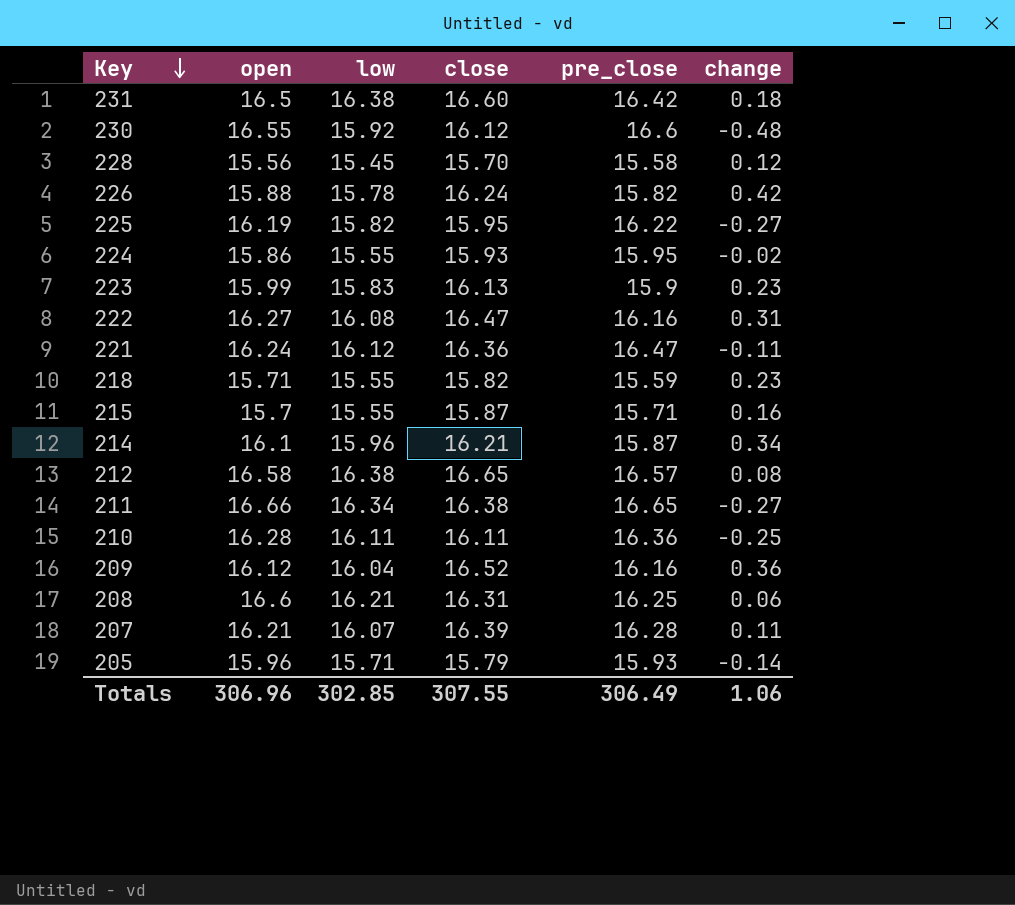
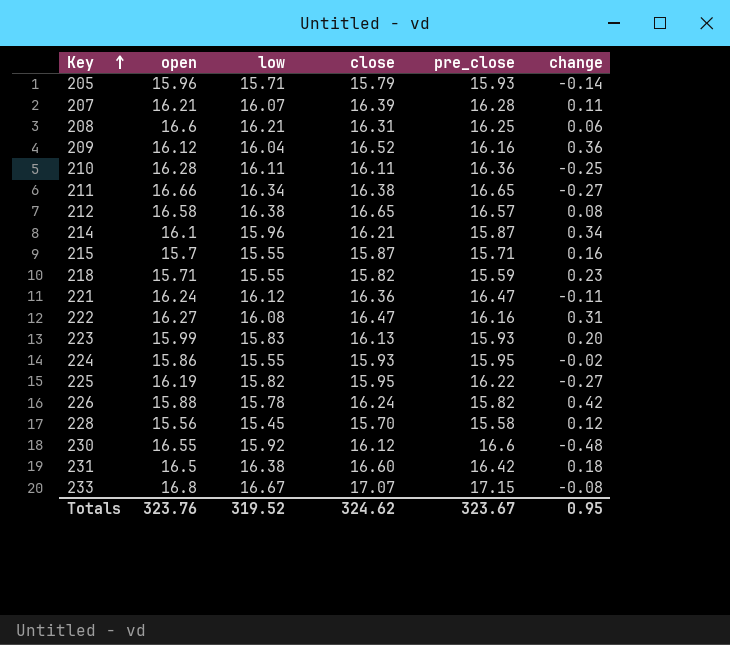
row order: Key descending -> Key ascending
223 | pre_close: 15.9 -> 15.93
223 | change: 0.23 -> 0.20
row 233: none -> 16.8 | 16.67 | 17.07 | 17.15 | -0.08
Totals | open: 306.96 -> 323.76
Totals | low: 302.85 -> 319.52
Totals | close: 307.55 -> 324.62
Totals | pre_close: 306.49 -> 323.67
Totals | change: 1.06 -> 0.95

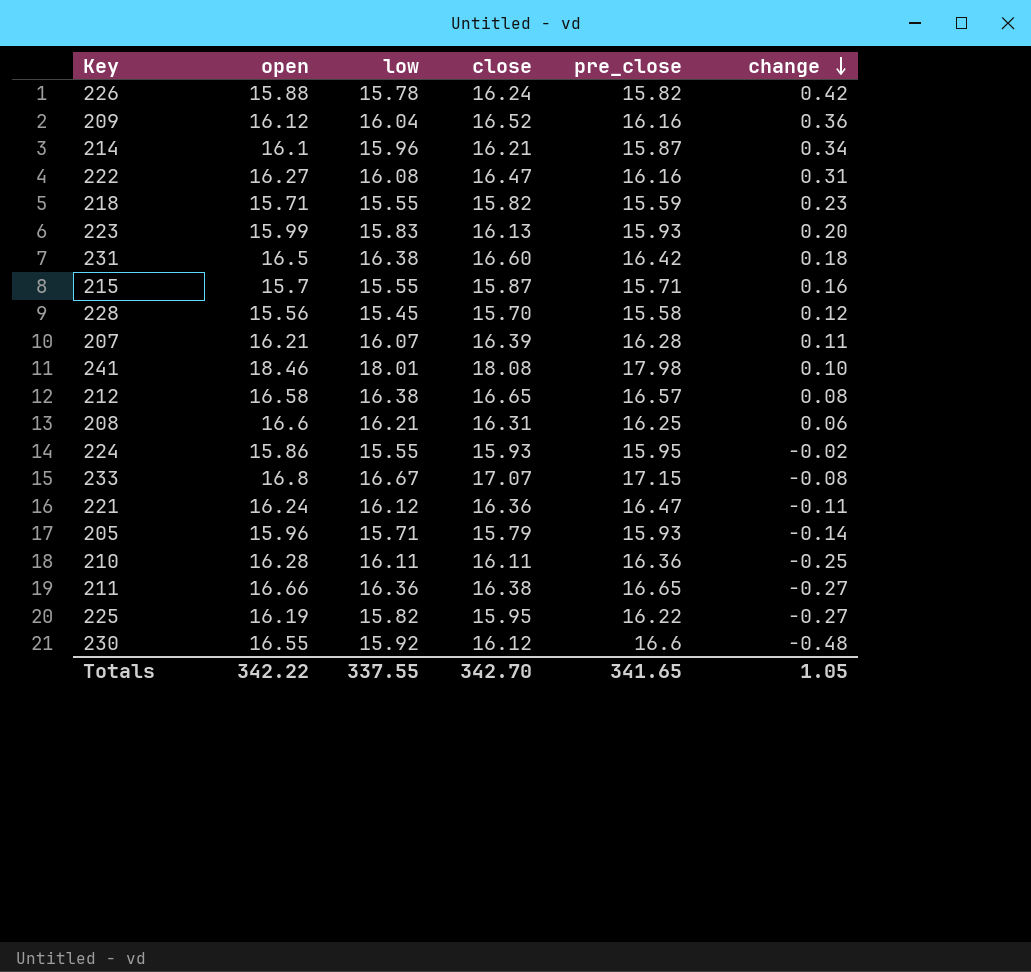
row order: Key ascending -> change descending
row 241: none -> 18.46 | 18.01 | 18.08 | 17.98 | 0.10
211 | low: 16.34 -> 16.36
Totals | open: 323.76 -> 342.22
Totals | low: 319.52 -> 337.55
Totals | close: 324.62 -> 342.70
Totals | pre_close: 323.67 -> 341.65
Totals | change: 0.95 -> 1.05

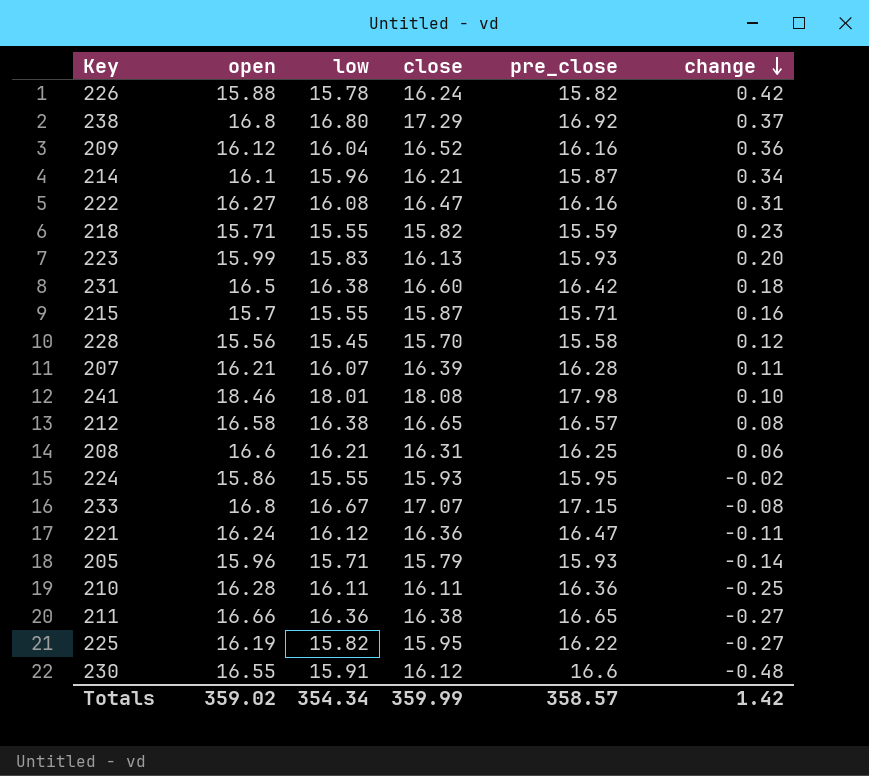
row 238: none -> 16.8 | 16.80 | 17.29 | 16.92 | 0.37
230 | low: 15.92 -> 15.91
Totals | open: 342.22 -> 359.02
Totals | low: 337.55 -> 354.34
Totals | close: 342.70 -> 359.99
Totals | pre_close: 341.65 -> 358.57
Totals | change: 1.05 -> 1.42

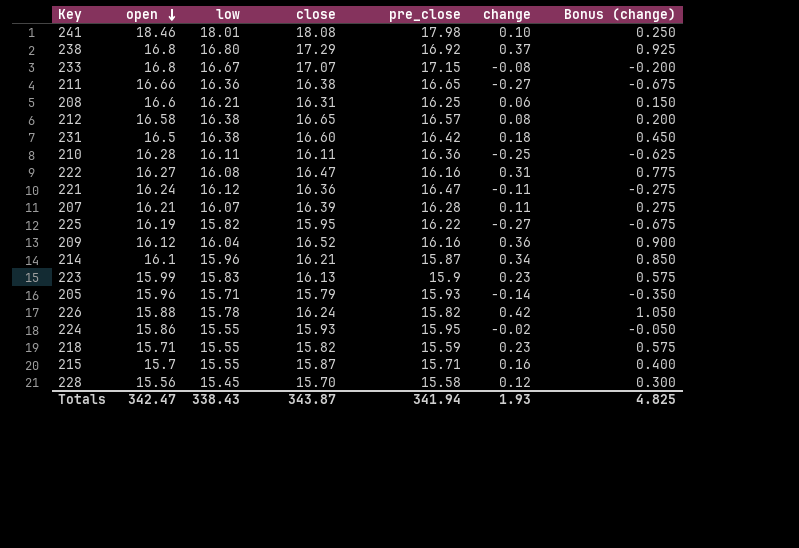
row order: change descending -> open descending
column Bonus (change) | formula: none -> [change] * 2.5
row 230: 16.55 | 15.91 | 16.12 | 16.6 | -0.48 -> none
223 | pre_close: 15.93 -> 15.9
223 | change: 0.20 -> 0.23
Totals | open: 359.02 -> 342.47
Totals | low: 354.34 -> 338.43
Totals | close: 359.99 -> 343.87
Totals | pre_close: 358.57 -> 341.94
Totals | change: 1.42 -> 1.93

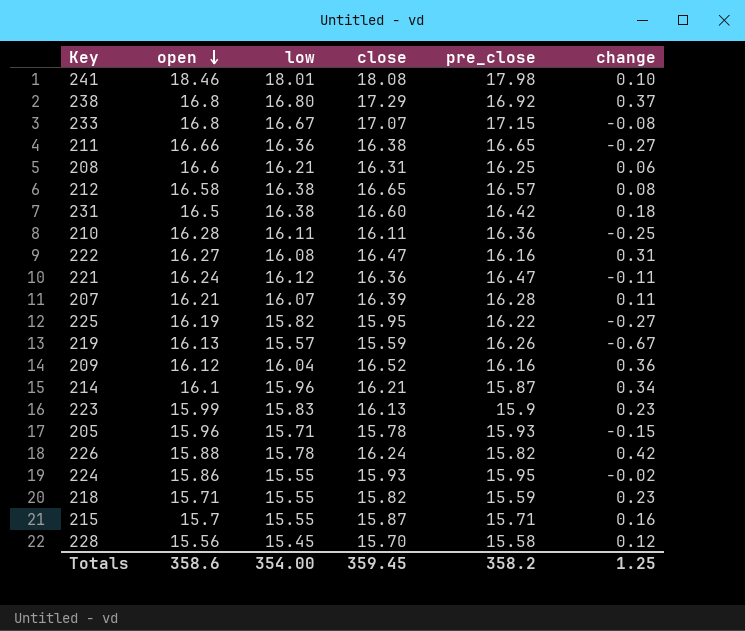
column Bonus (change) | formula: [change] * 2.5 -> none
row 219: none -> 16.13 | 15.57 | 15.59 | 16.26 | -0.67
205 | close: 15.79 -> 15.78
205 | change: -0.14 -> -0.15
Totals | open: 342.47 -> 358.6
Totals | low: 338.43 -> 354.00
Totals | close: 343.87 -> 359.45
Totals | pre_close: 341.94 -> 358.2
Totals | change: 1.93 -> 1.25

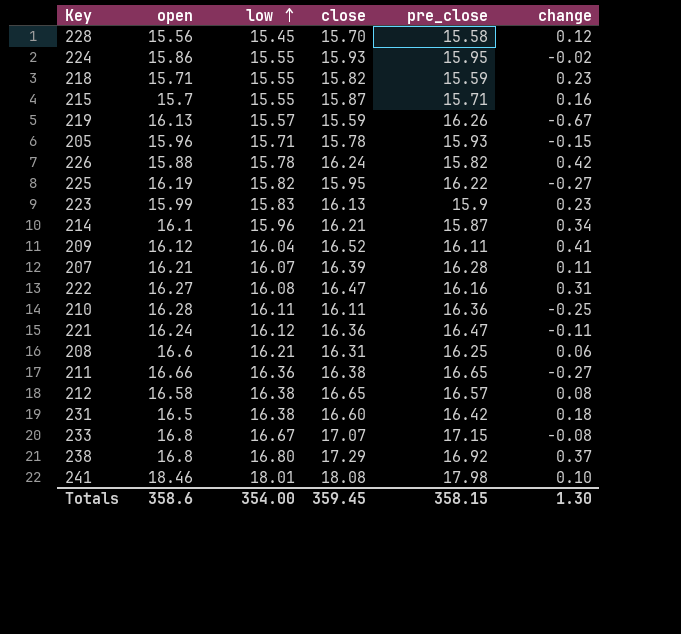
row order: open descending -> low ascending
209 | pre_close: 16.16 -> 16.11
209 | change: 0.36 -> 0.41
Totals | pre_close: 358.2 -> 358.15
Totals | change: 1.25 -> 1.30

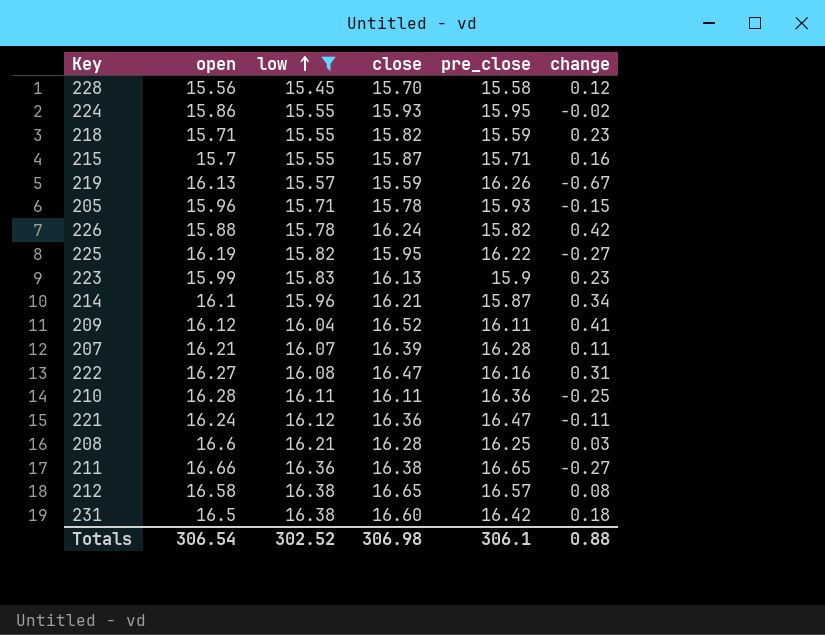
filter: none -> low <= 16.38
208 | close: 16.31 -> 16.28
208 | change: 0.06 -> 0.03
Totals | open: 358.6 -> 306.54
Totals | low: 354.00 -> 302.52
Totals | close: 359.45 -> 306.98
Totals | pre_close: 358.15 -> 306.1
Totals | change: 1.30 -> 0.88

